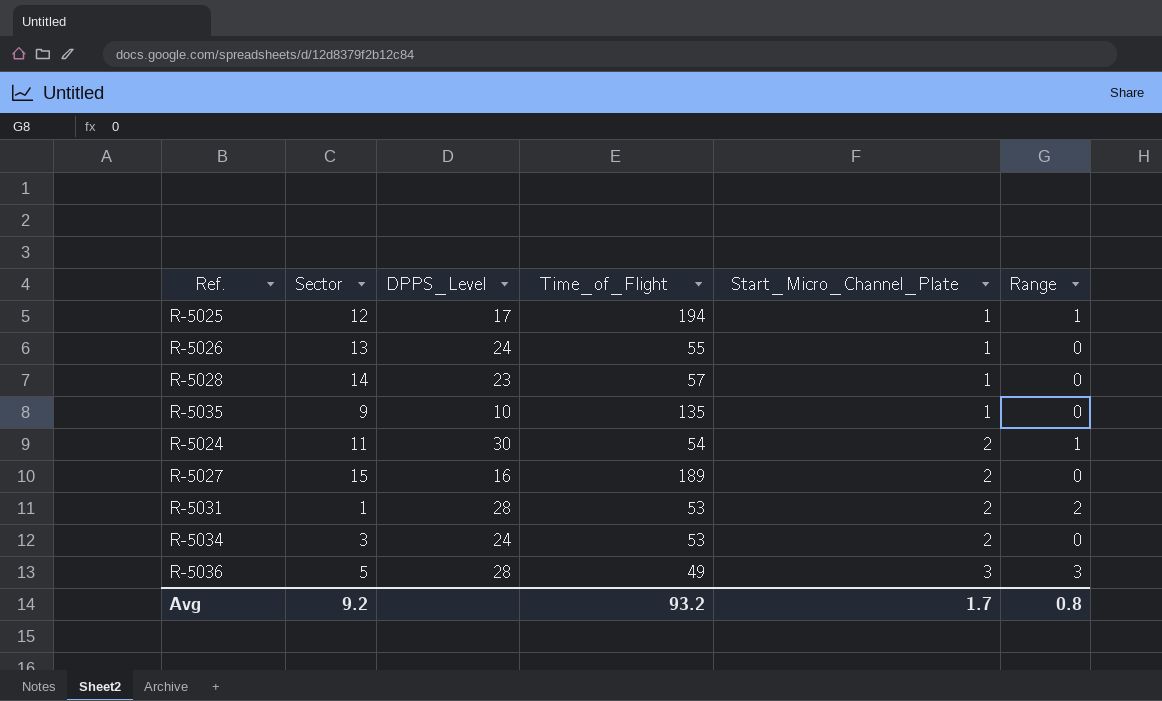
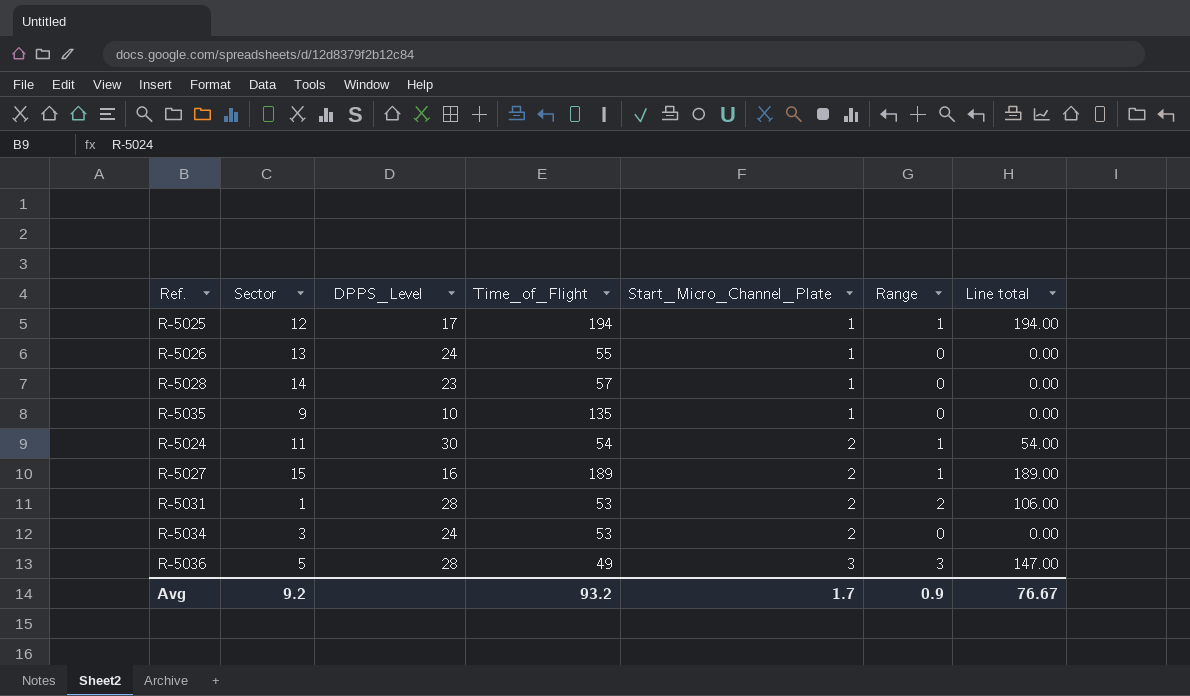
column Line total | formula: none -> [Time_of_Flight] * [Range]
R-5027 | Range: 0 -> 1
Avg | Range: 0.8 -> 0.9

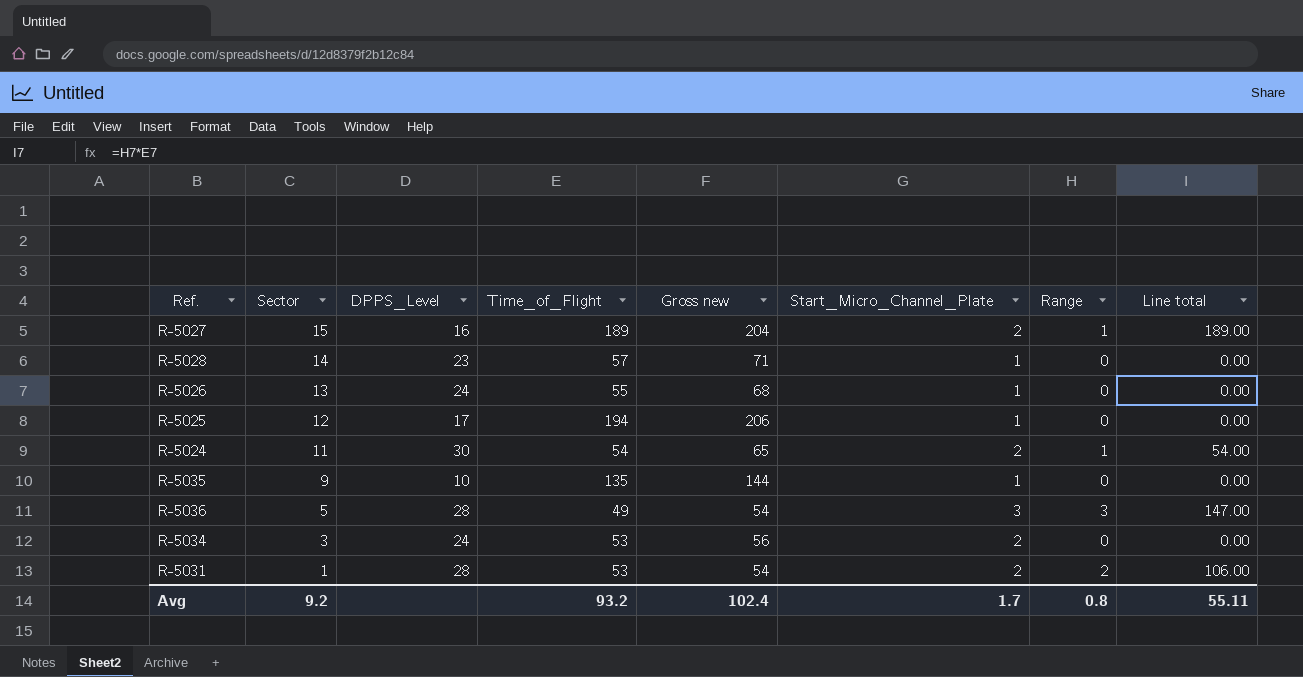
row order: Start_Micro_Channel_Plate ascending -> Sector descending
column Gross new | formula: none -> [Sector] + [Time_of_Flight]
R-5025 | Range: 1 -> 0
R-5025 | Line total: 194.00 -> 0.00
Avg | Range: 0.9 -> 0.8
Avg | Line total: 76.67 -> 55.11

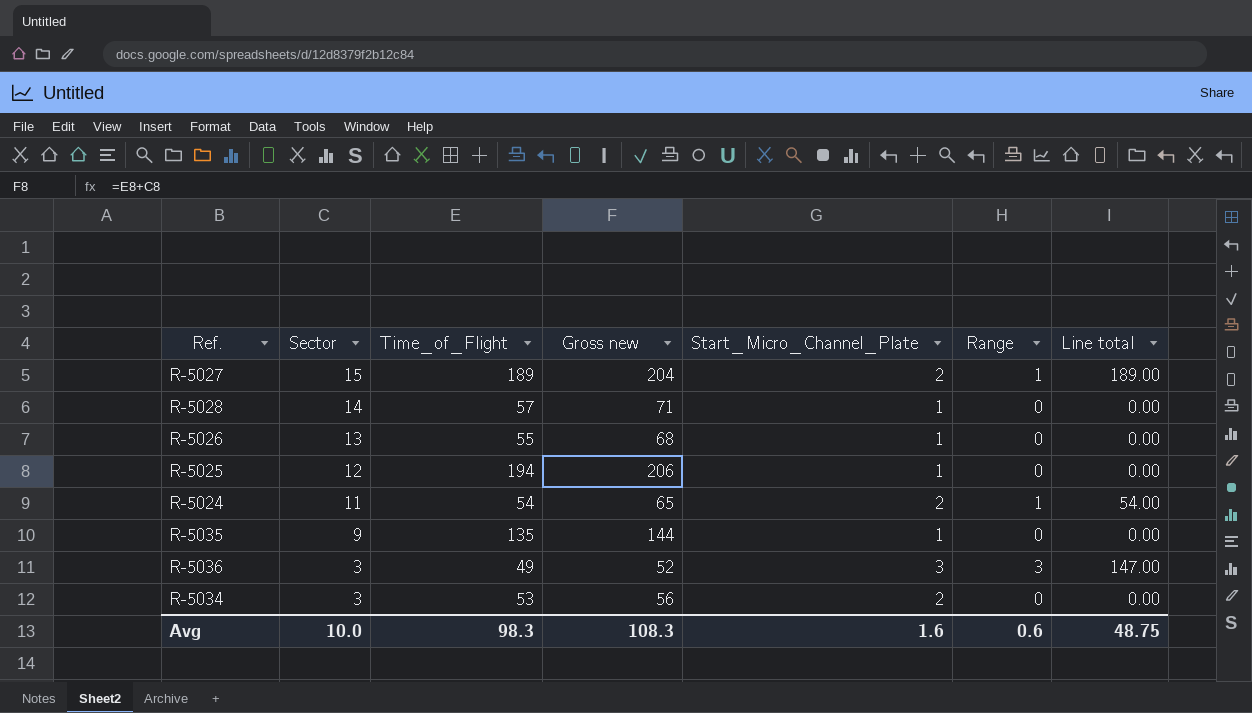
column DPPS_Level | position: 3 -> none
row R-5031: 1 | 28 | 53 | 54 | 2 | 2 | 106.00 -> none
R-5036 | Sector: 5 -> 3
R-5036 | Gross new: 54 -> 52
Avg | Sector: 9.2 -> 10.0
Avg | Time_of_Flight: 93.2 -> 98.3
Avg | Gross new: 102.4 -> 108.3
Avg | Start_Micro_Channel_Plate: 1.7 -> 1.6
Avg | Range: 0.8 -> 0.6
Avg | Line total: 55.11 -> 48.75

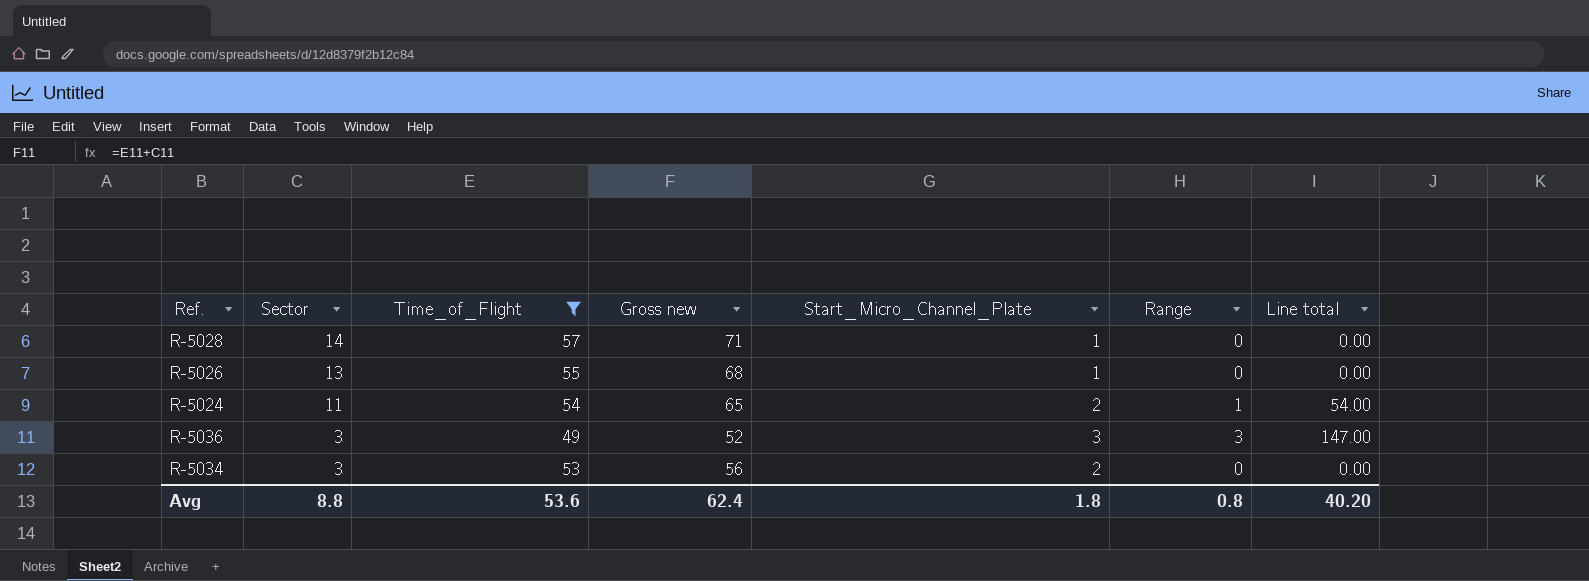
filter: none -> Time_of_Flight <= 57
Avg | Sector: 10.0 -> 8.8
Avg | Time_of_Flight: 98.3 -> 53.6
Avg | Gross new: 108.3 -> 62.4
Avg | Start_Micro_Channel_Plate: 1.6 -> 1.8
Avg | Range: 0.6 -> 0.8
Avg | Line total: 48.75 -> 40.20

